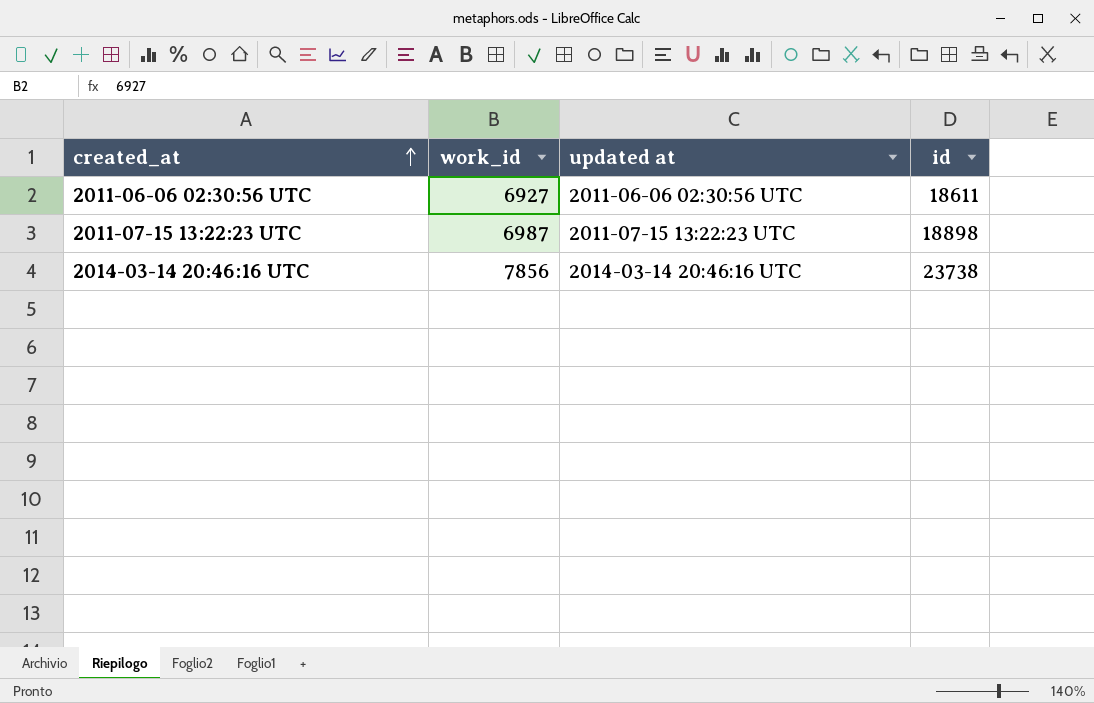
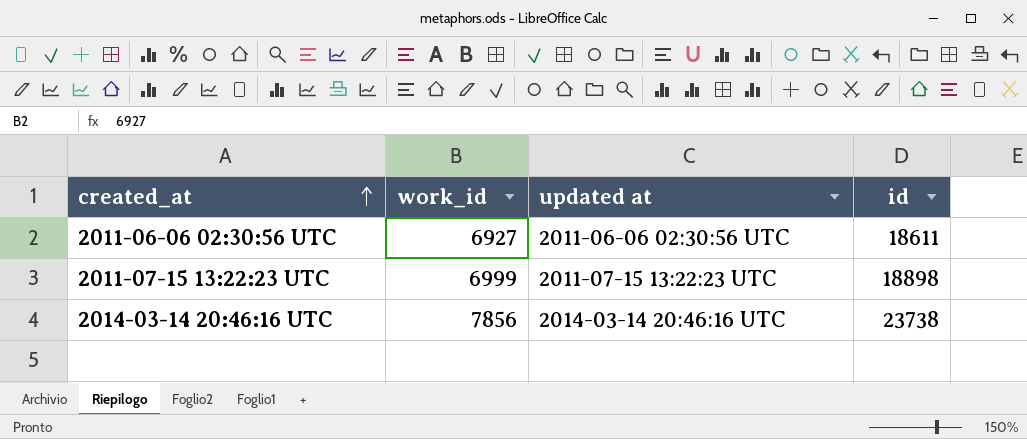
2011-07-15 13:22:23 UTC | work_id: 6987 -> 6999

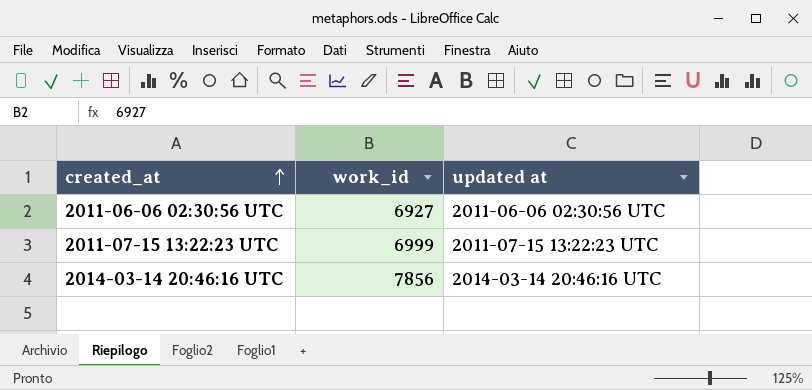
column id | position: 4 -> none

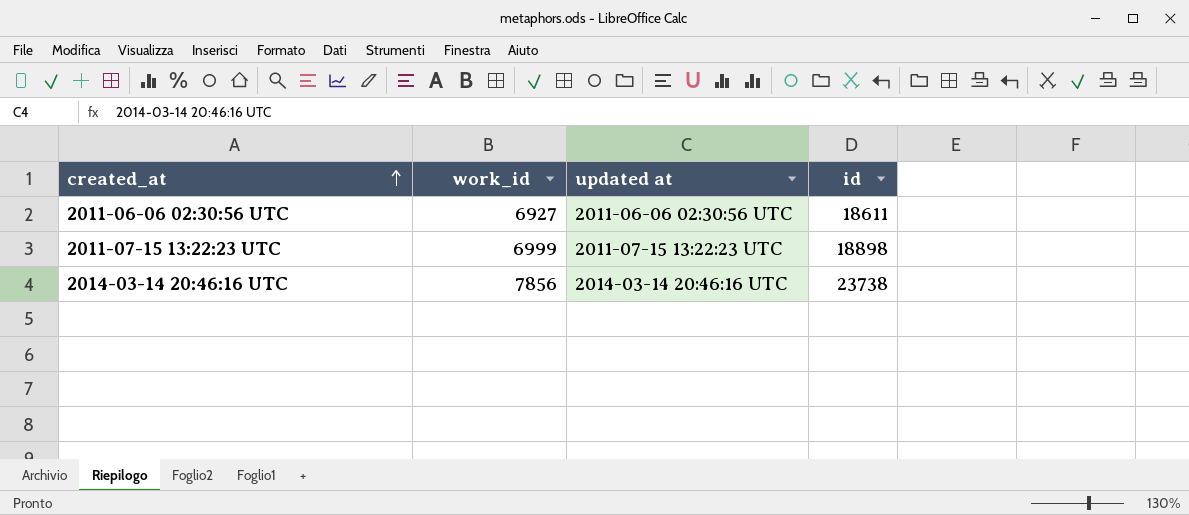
column id | position: none -> 4

